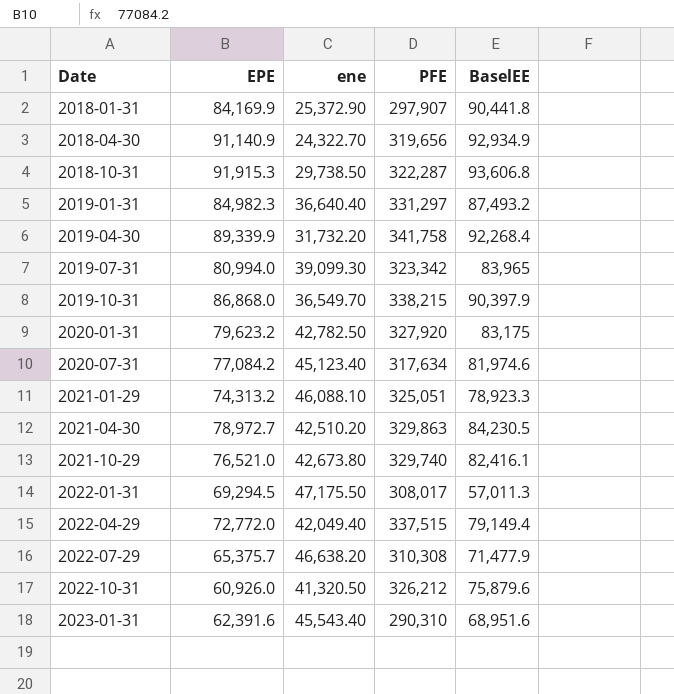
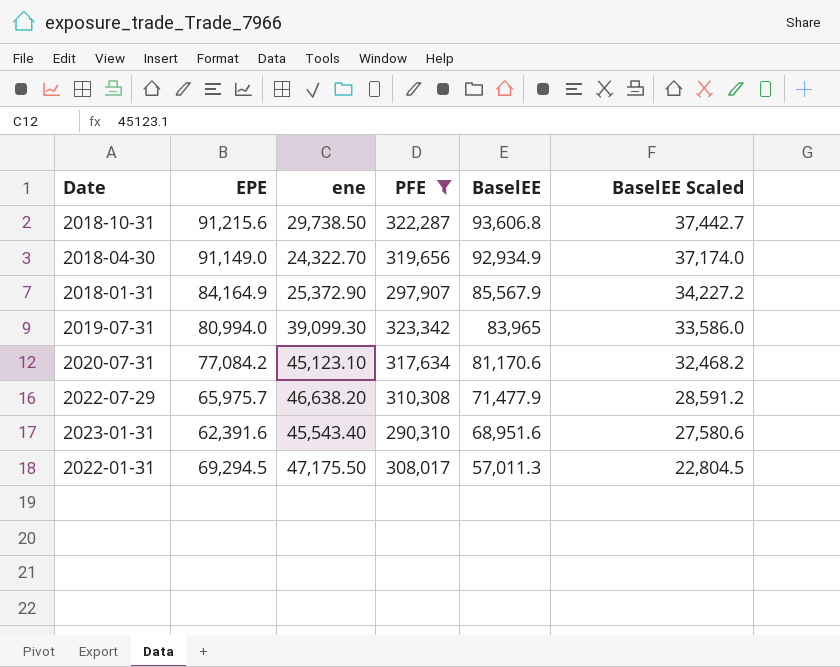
filter: none -> PFE <= 323,342
row order: Date ascending -> BaselEE descending
column BaselEE Scaled | formula: none -> [BaselEE] * 0.4
2018-10-31 | EPE: 91,915.3 -> 91,215.6
2018-04-30 | EPE: 91,140.9 -> 91,149.0
2018-01-31 | EPE: 84,169.9 -> 84,164.9
2018-01-31 | BaselEE: 90,441.8 -> 85,567.9
2020-07-31 | ene: 45,123.40 -> 45,123.10
2020-07-31 | BaselEE: 81,974.6 -> 81,170.6
2022-07-29 | EPE: 65,375.7 -> 65,975.7

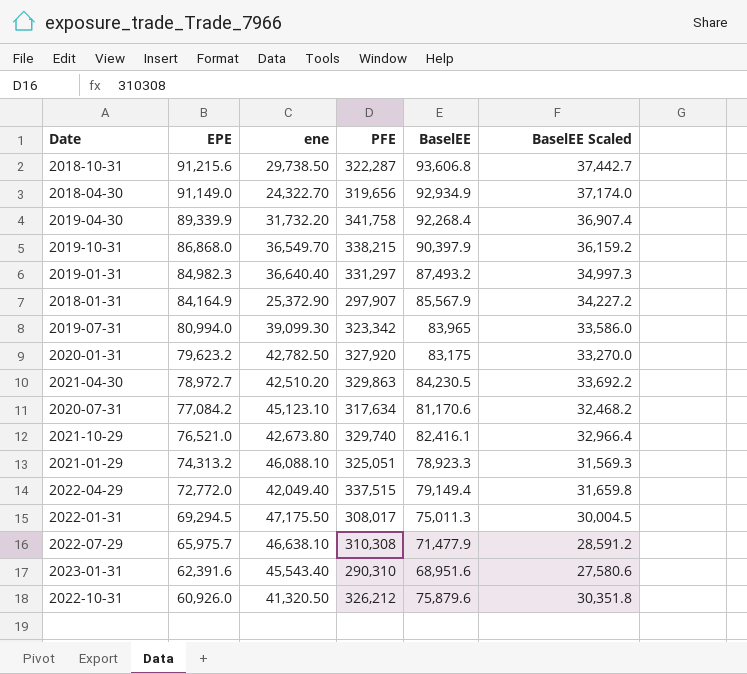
filter: PFE <= 323,342 -> none
row order: BaselEE descending -> EPE descending
2022-01-31 | BaselEE: 57,011.3 -> 75,011.3
2022-01-31 | BaselEE Scaled: 22,804.5 -> 30,004.5
2022-07-29 | ene: 46,638.20 -> 46,638.10

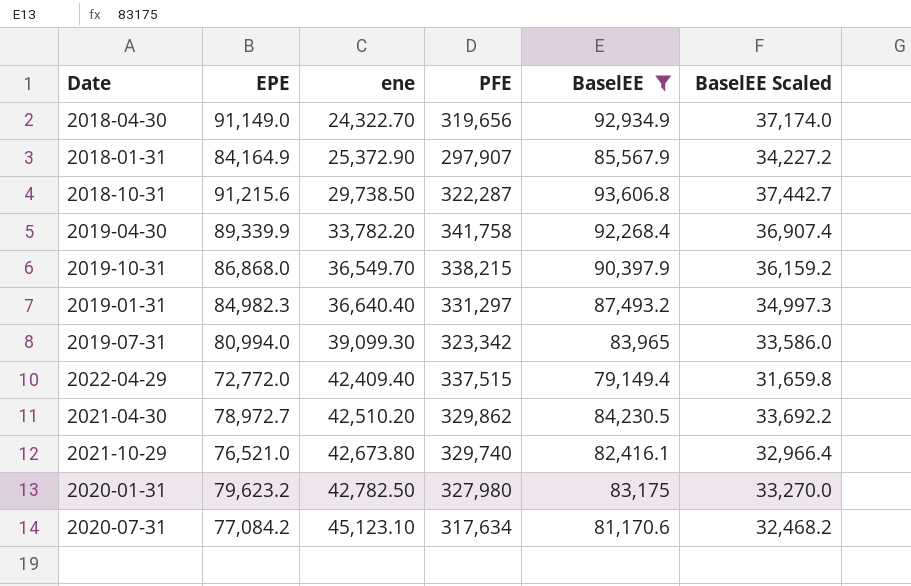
filter: none -> BaselEE >= 79,149.4
row order: EPE descending -> ene ascending
2019-04-30 | ene: 31,732.20 -> 33,782.20
2022-04-29 | ene: 42,049.40 -> 42,409.40
2021-04-30 | PFE: 329,863 -> 329,862
2020-01-31 | PFE: 327,920 -> 327,980

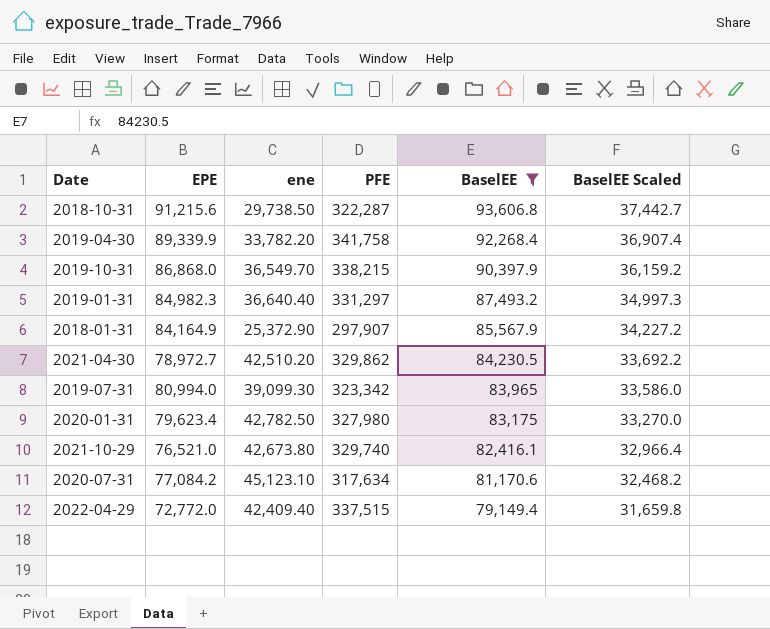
row order: ene ascending -> BaselEE descending
row 2018-04-30: 91,149.0 | 24,322.70 | 319,656 | 92,934.9 | 37,174.0 -> none
2020-01-31 | EPE: 79,623.2 -> 79,623.4

